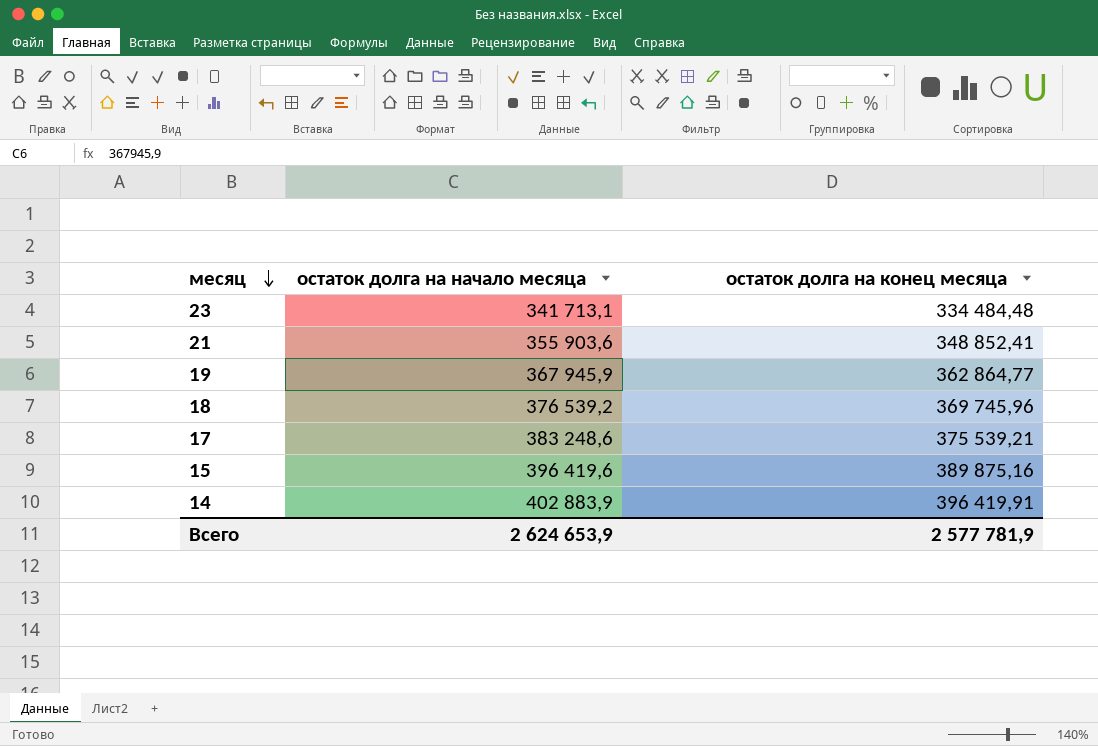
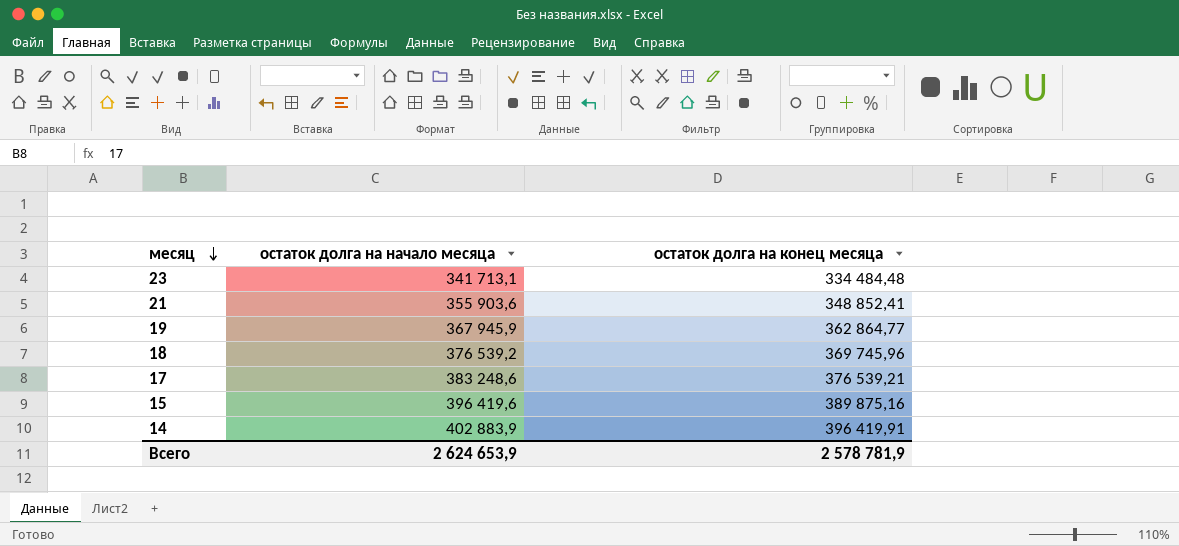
17 | остаток долга на конец месяца: 375 539,21 -> 376 539,21
Всего | остаток долга на конец месяца: 2 577 781,9 -> 2 578 781,9

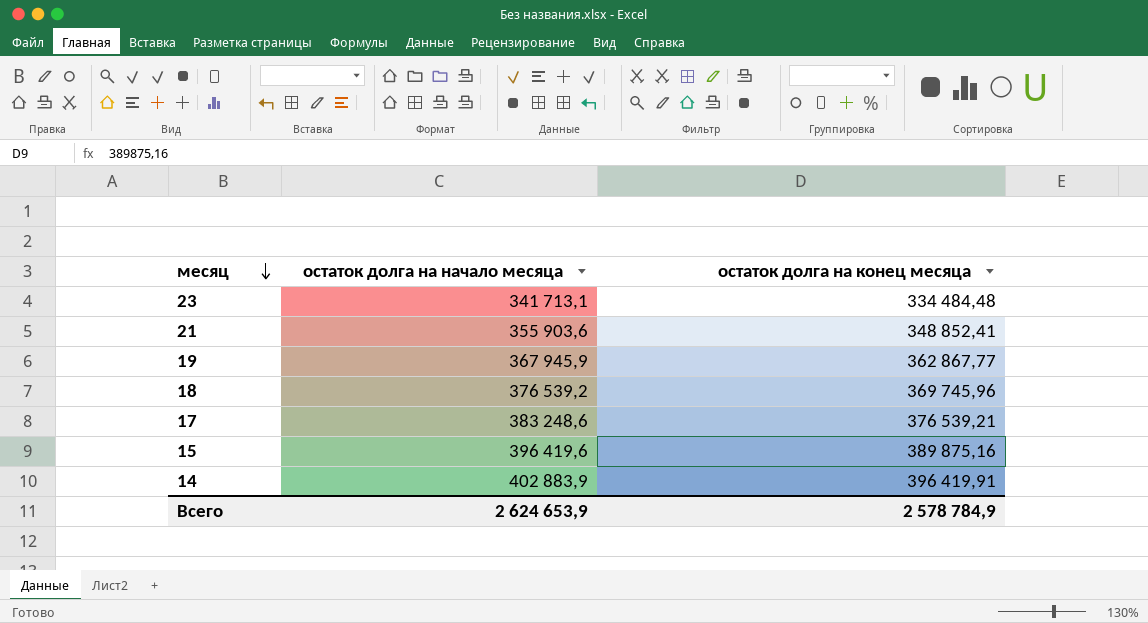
19 | остаток долга на конец месяца: 362 864,77 -> 362 867,77
Всего | остаток долга на конец месяца: 2 578 781,9 -> 2 578 784,9

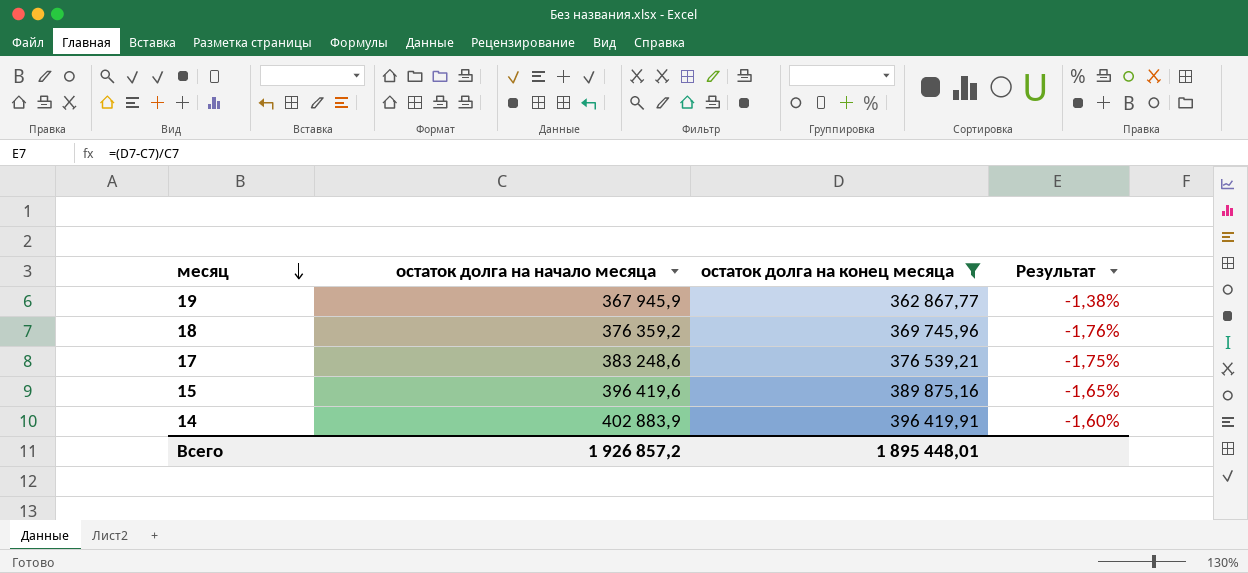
filter: none -> остаток долга на конец месяца >= 362 867,77
column Результат | formula: none -> ([остаток долга на конец месяца] - [остаток долга на начало месяца]) / [остаток долга на начало месяца]
18 | остаток долга на начало месяца: 376 539,2 -> 376 359,2
Всего | остаток долга на начало месяца: 2 624 653,9 -> 1 926 857,2
Всего | остаток долга на конец месяца: 2 578 784,9 -> 1 895 448,01

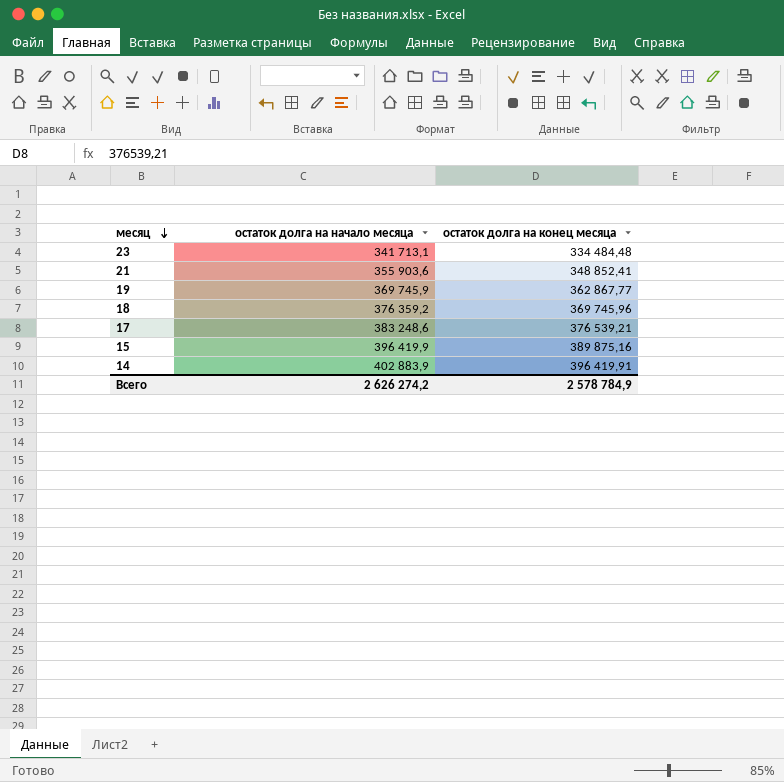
filter: остаток долга на конец месяца >= 362 867,77 -> none
column Результат | formula: ([остаток долга на конец месяца] - [остаток долга на начало месяца]) / [остаток долга на начало месяца] -> none
19 | остаток долга на начало месяца: 367 945,9 -> 369 745,9
15 | остаток долга на начало месяца: 396 419,6 -> 396 419,9
Всего | остаток долга на начало месяца: 1 926 857,2 -> 2 626 274,2
Всего | остаток долга на конец месяца: 1 895 448,01 -> 2 578 784,9

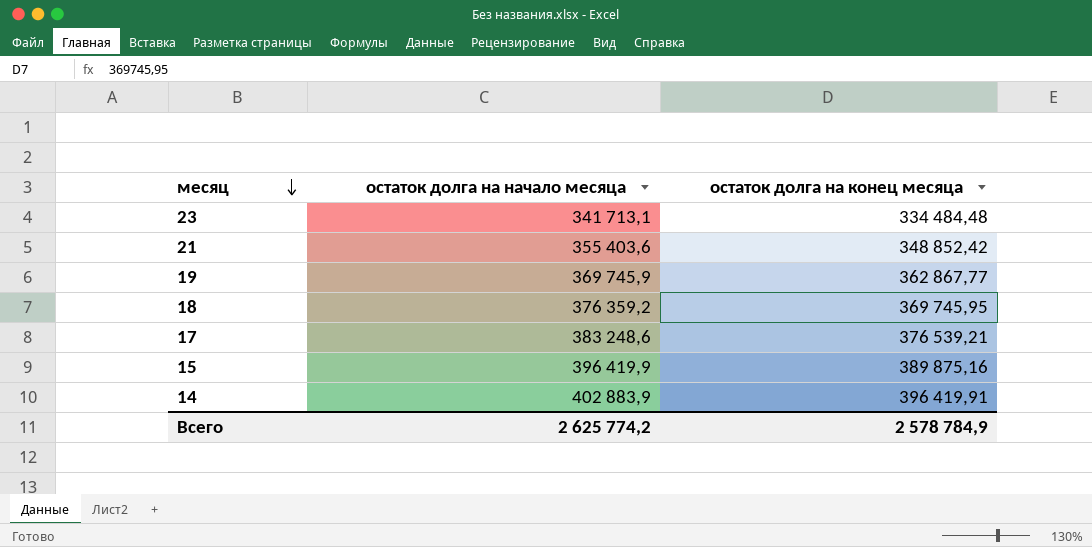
21 | остаток долга на начало месяца: 355 903,6 -> 355 403,6
21 | остаток долга на конец месяца: 348 852,41 -> 348 852,42
18 | остаток долга на конец месяца: 369 745,96 -> 369 745,95
Всего | остаток долга на начало месяца: 2 626 274,2 -> 2 625 774,2

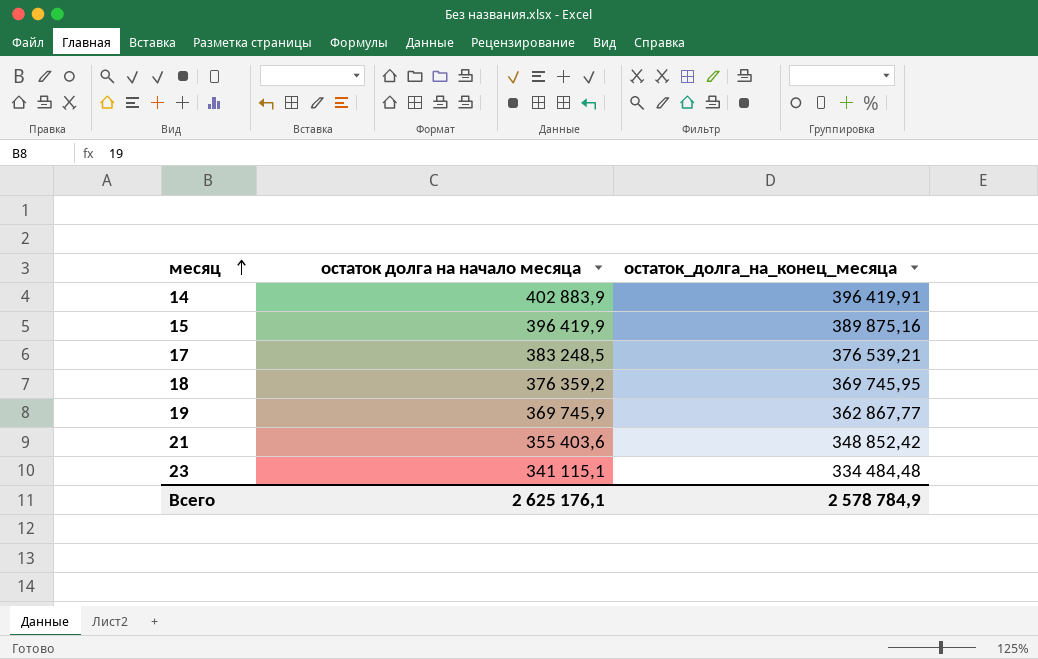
row order: месяц descending -> месяц ascending
column name: остаток долга на конец месяца -> остаток_долга_на_конец_месяца
17 | остаток долга на начало месяца: 383 248,6 -> 383 248,5
23 | остаток долга на начало месяца: 341 713,1 -> 341 115,1
Всего | остаток долга на начало месяца: 2 625 774,2 -> 2 625 176,1

